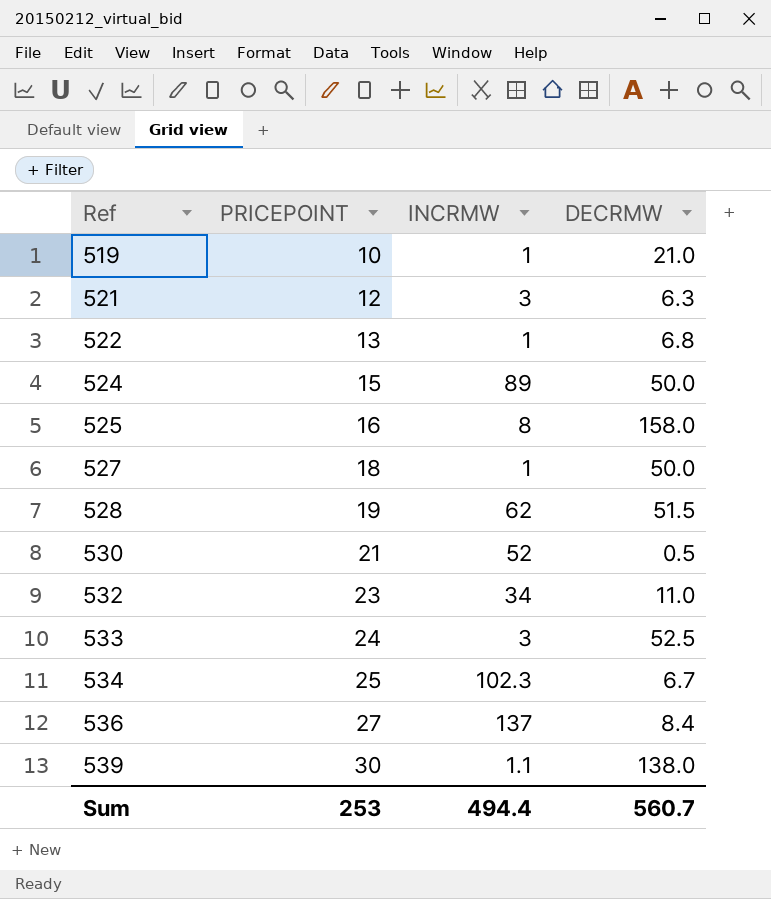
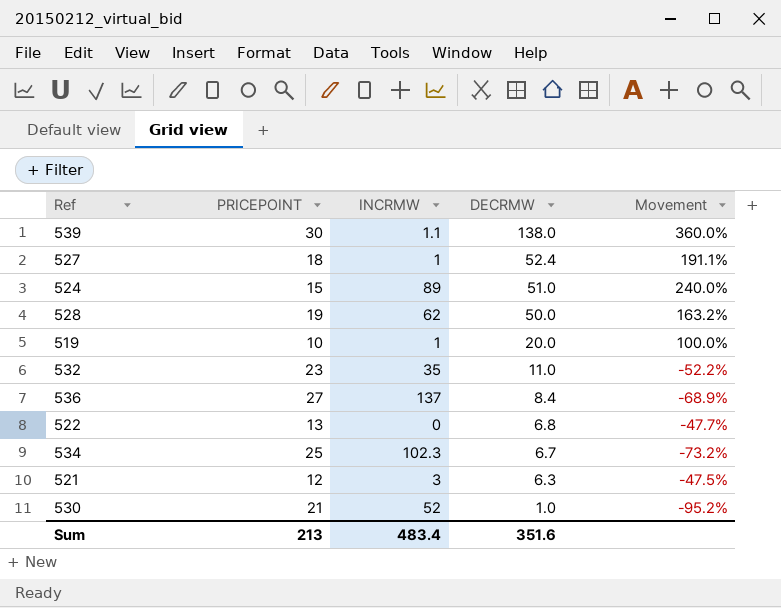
row order: Ref ascending -> DECRMW descending
column Movement | formula: none -> ([DECRMW] - [PRICEPOINT]) / [PRICEPOINT]
row 525: 16 | 8 | 158.0 -> none
row 533: 24 | 3 | 52.5 -> none
527 | DECRMW: 50.0 -> 52.4
524 | DECRMW: 50.0 -> 51.0
528 | DECRMW: 51.5 -> 50.0
519 | DECRMW: 21.0 -> 20.0
532 | INCRMW: 34 -> 35
522 | INCRMW: 1 -> 0
530 | DECRMW: 0.5 -> 1.0
Sum | PRICEPOINT: 253 -> 213
Sum | INCRMW: 494.4 -> 483.4
Sum | DECRMW: 560.7 -> 351.6

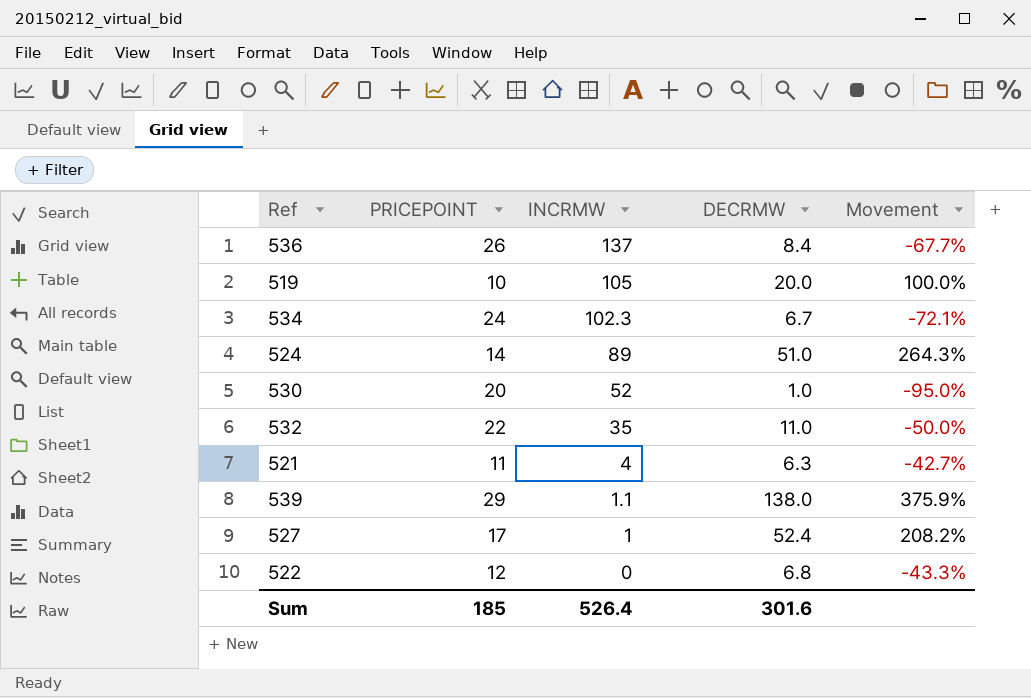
row order: DECRMW descending -> INCRMW descending
row 528: 19 | 62 | 50.0 | 163.2% -> none
536 | PRICEPOINT: 27 -> 26
536 | Movement: -68.9% -> -67.7%
519 | INCRMW: 1 -> 105
534 | PRICEPOINT: 25 -> 24
534 | Movement: -73.2% -> -72.1%
524 | PRICEPOINT: 15 -> 14
524 | Movement: 240.0% -> 264.3%
530 | PRICEPOINT: 21 -> 20
530 | Movement: -95.2% -> -95.0%
532 | PRICEPOINT: 23 -> 22
532 | Movement: -52.2% -> -50.0%
521 | PRICEPOINT: 12 -> 11
521 | INCRMW: 3 -> 4
521 | Movement: -47.5% -> -42.7%
539 | PRICEPOINT: 30 -> 29
539 | Movement: 360.0% -> 375.9%
527 | PRICEPOINT: 18 -> 17
527 | Movement: 191.1% -> 208.2%
522 | PRICEPOINT: 13 -> 12
522 | Movement: -47.7% -> -43.3%
Sum | PRICEPOINT: 213 -> 185
Sum | INCRMW: 483.4 -> 526.4
Sum | DECRMW: 351.6 -> 301.6

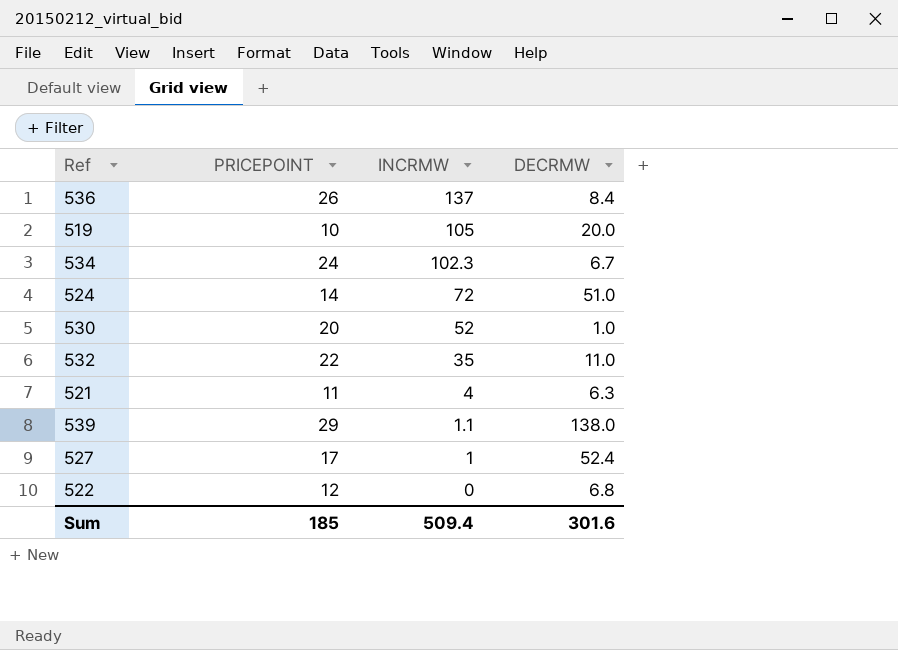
column Movement | formula: ([DECRMW] - [PRICEPOINT]) / [PRICEPOINT] -> none
524 | INCRMW: 89 -> 72
Sum | INCRMW: 526.4 -> 509.4

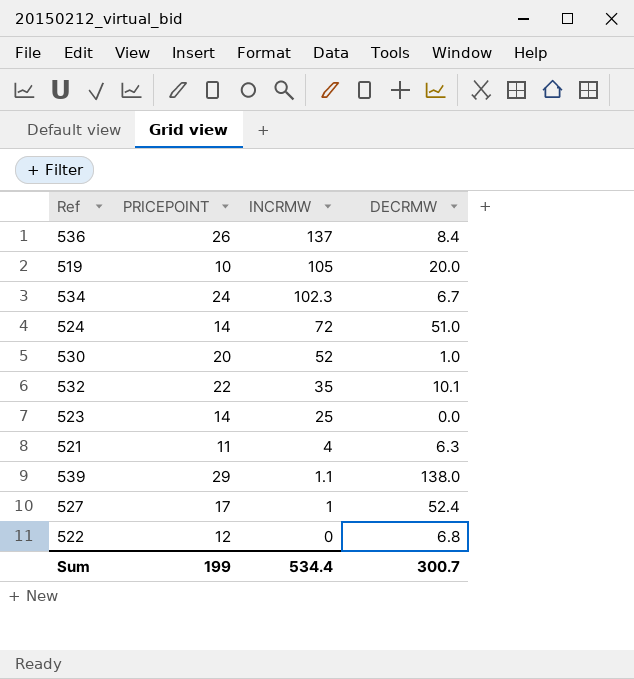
532 | DECRMW: 11.0 -> 10.1
row 523: none -> 14 | 25 | 0.0
Sum | PRICEPOINT: 185 -> 199
Sum | INCRMW: 509.4 -> 534.4
Sum | DECRMW: 301.6 -> 300.7

